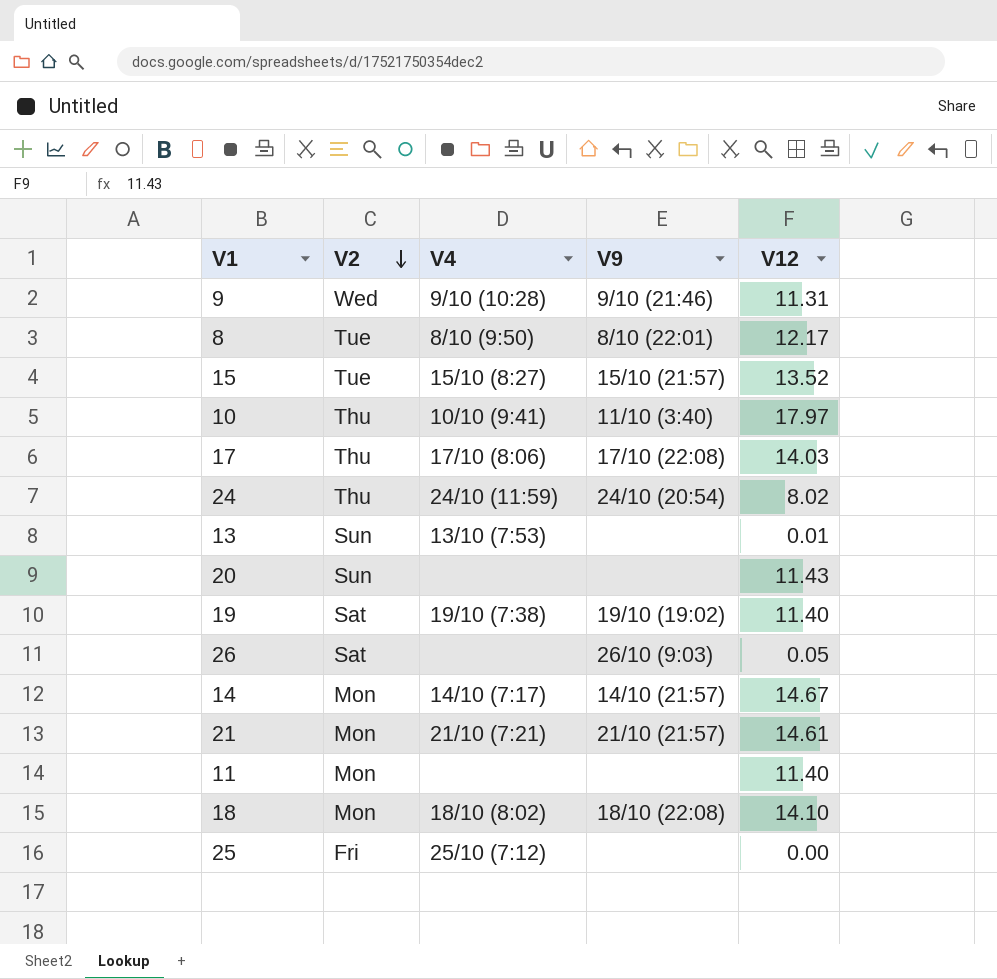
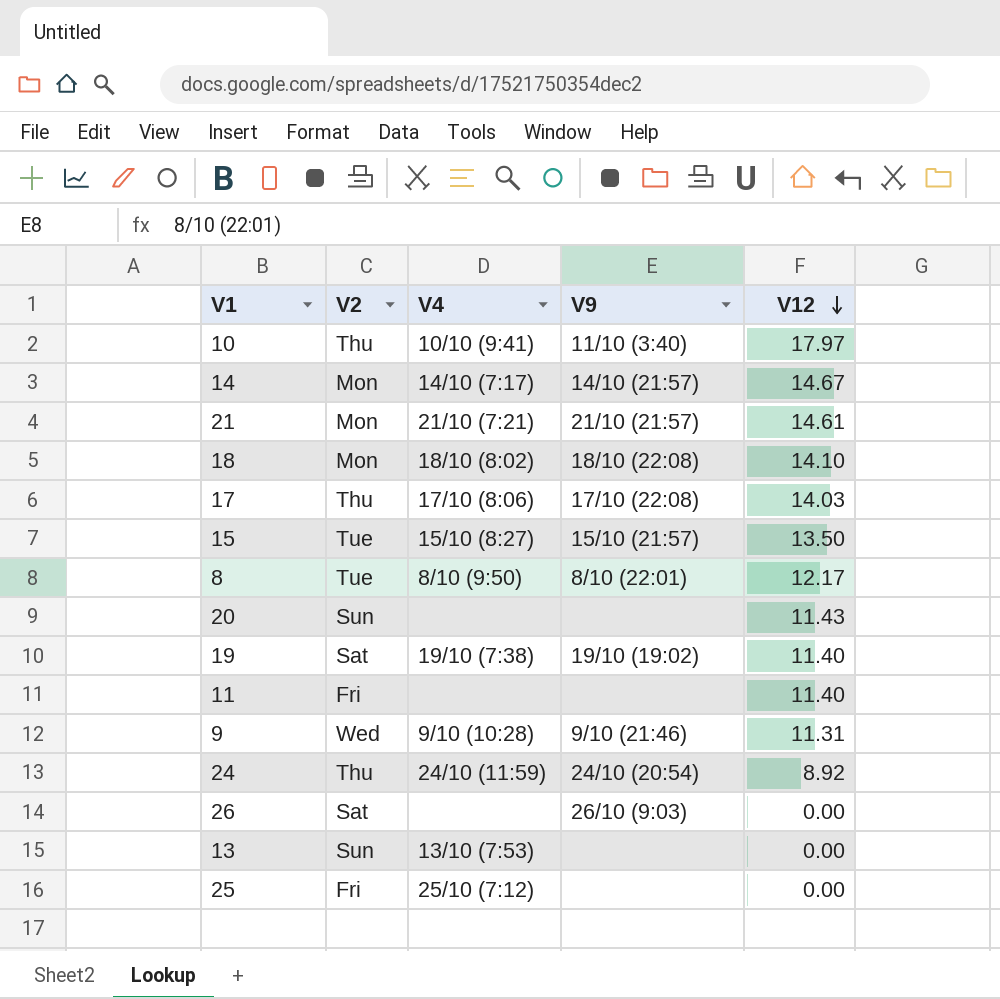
row order: V2 descending -> V12 descending
15 | V12: 13.52 -> 13.50
11 | V2: Mon -> Fri
24 | V12: 8.02 -> 8.92
26 | V12: 0.05 -> 0.00
13 | V12: 0.01 -> 0.00

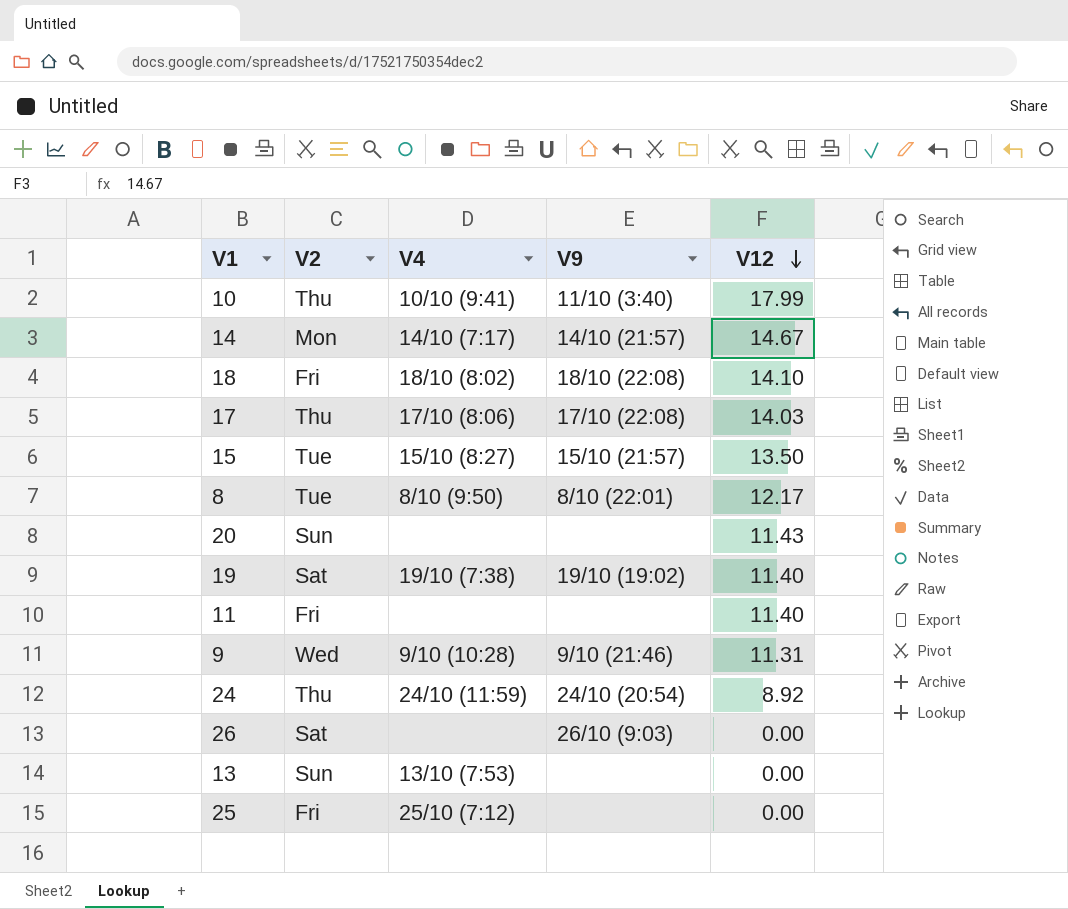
row 21: Mon | 21/10 (7:21) | 21/10 (21:57) | 14.61 -> none
10 | V12: 17.97 -> 17.99
18 | V2: Mon -> Fri

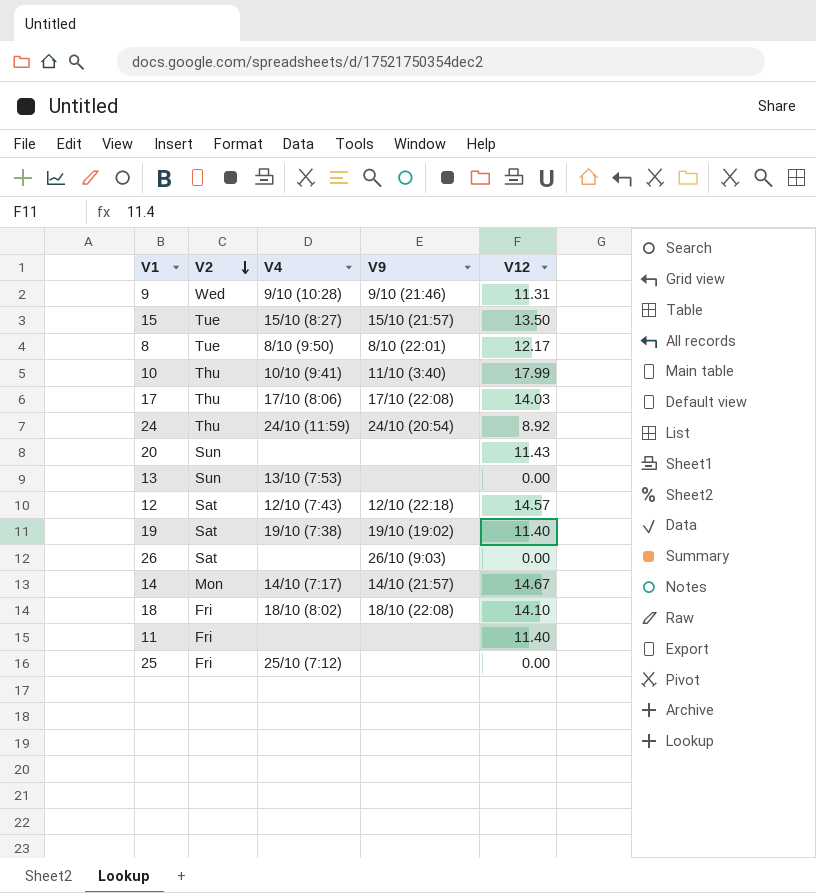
row order: V12 descending -> V2 descending
row 12: none -> Sat | 12/10 (7:43) | 12/10 (22:18) | 14.57

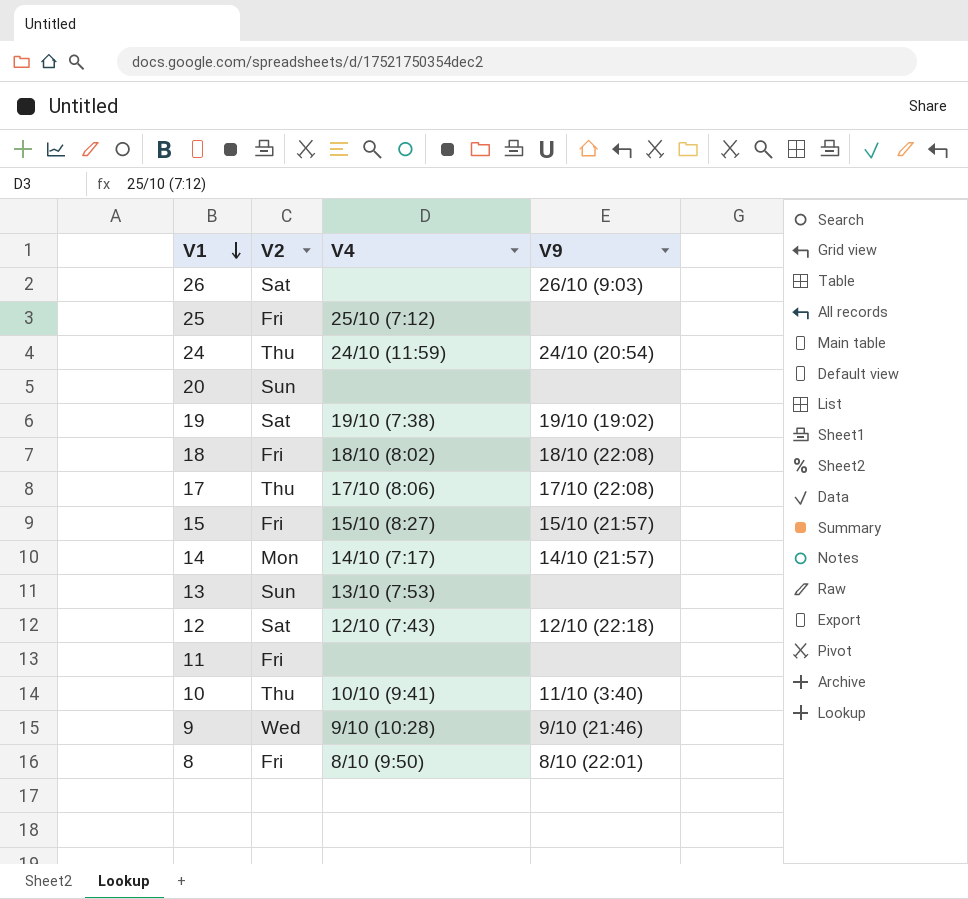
row order: V2 descending -> V1 descending
column V12 | position: 5 -> none
15 | V2: Tue -> Fri
8 | V2: Tue -> Fri

